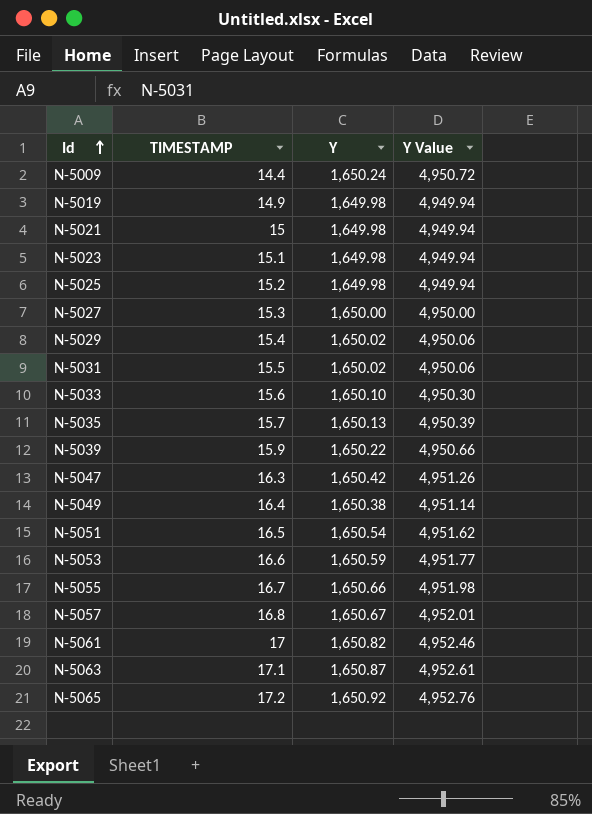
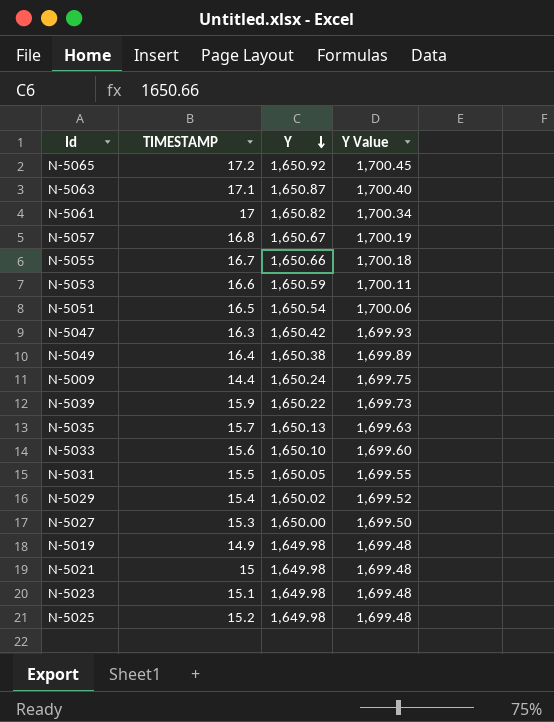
row order: Id ascending -> Y descending
column Y Value | formula: [Y] * 3 -> [Y] * 1.03
N-5031 | Y: 1,650.02 -> 1,650.05

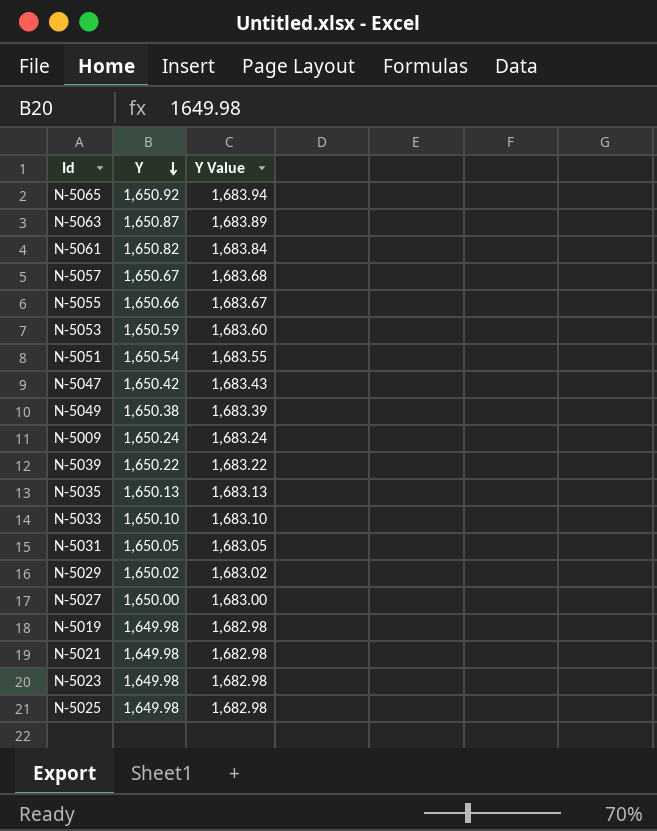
column TIMESTAMP | position: 2 -> none
column Y Value | formula: [Y] * 1.03 -> [Y] * 1.02

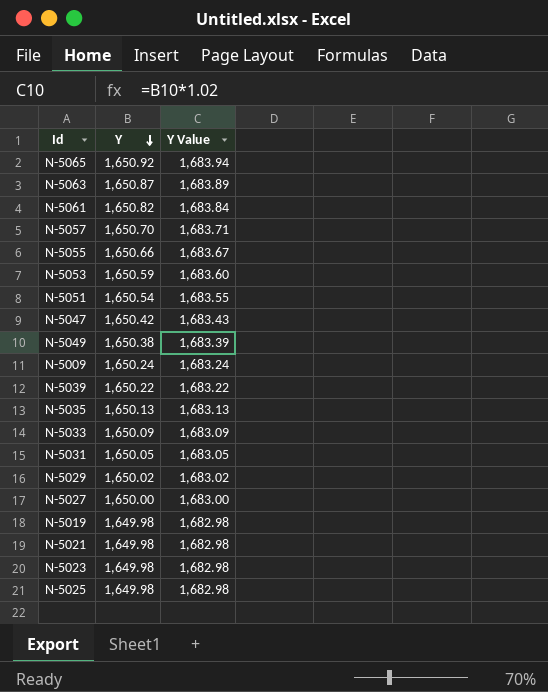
N-5057 | Y: 1,650.67 -> 1,650.70
N-5057 | Y Value: 1,683.68 -> 1,683.71
N-5033 | Y: 1,650.10 -> 1,650.09
N-5033 | Y Value: 1,683.10 -> 1,683.09

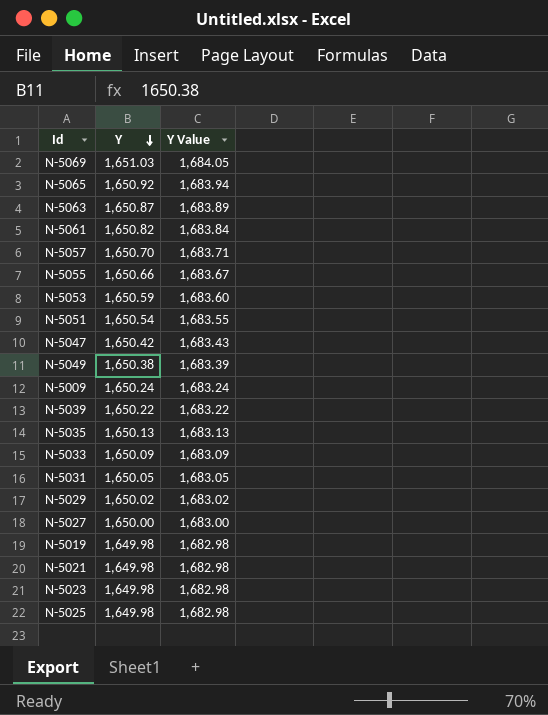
row N-5069: none -> 1,651.03 | 1,684.05

